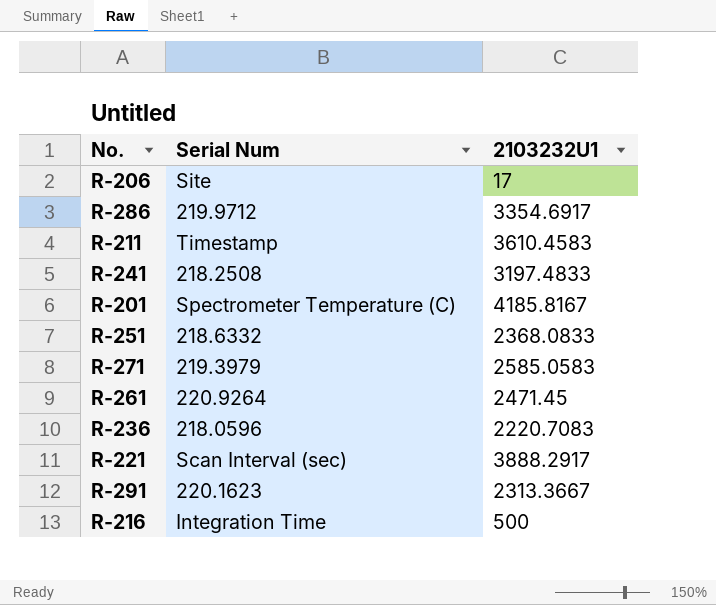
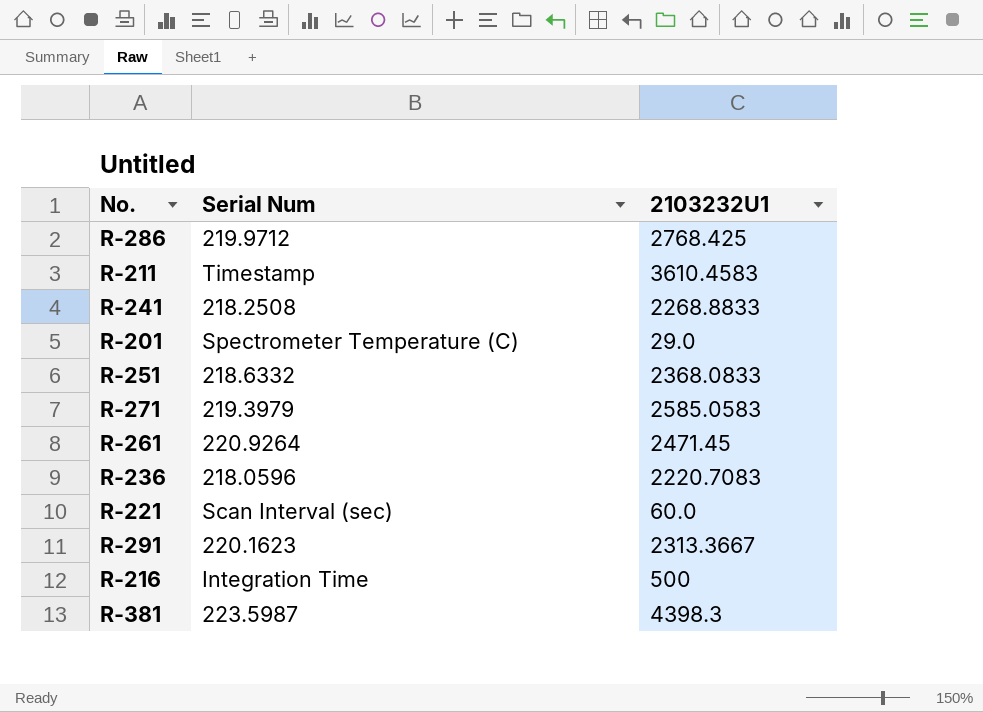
row R-206: Site | 17 -> none
R-286 | 2103232U1: 3354.6917 -> 2768.425
R-241 | 2103232U1: 3197.4833 -> 2268.8833
R-201 | 2103232U1: 4185.8167 -> 29.0
R-221 | 2103232U1: 3888.2917 -> 60.0
row R-381: none -> 223.5987 | 4398.3

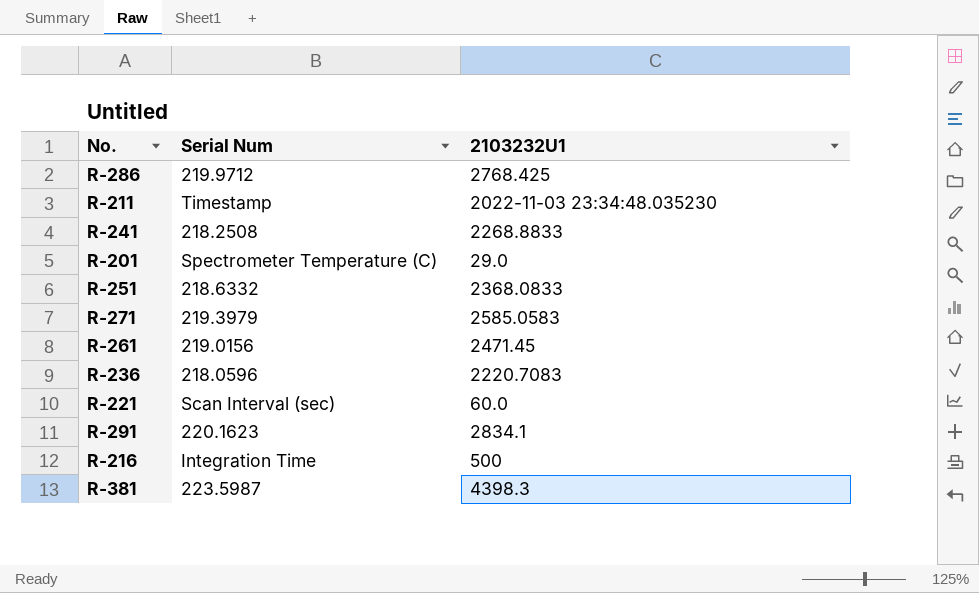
R-211 | 2103232U1: 3610.4583 -> 2022-11-03 23:34:48.035230
R-261 | Serial Num: 220.9264 -> 219.0156
R-291 | 2103232U1: 2313.3667 -> 2834.1

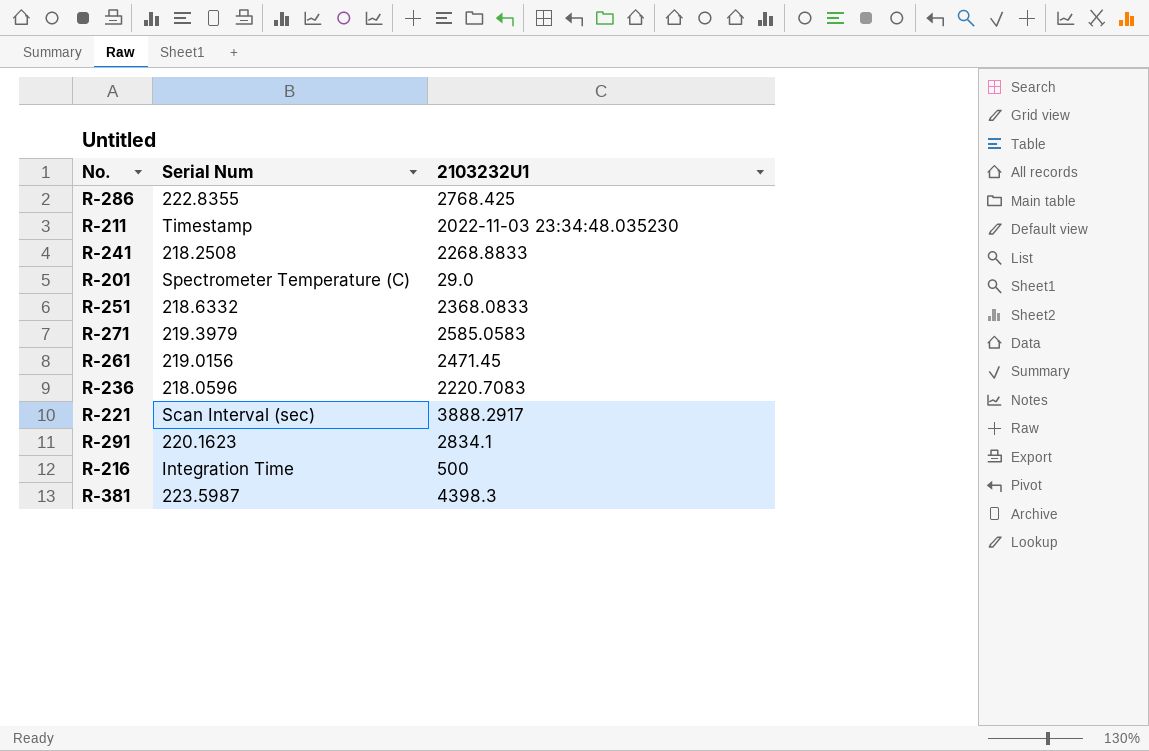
R-286 | Serial Num: 219.9712 -> 222.8355
R-221 | 2103232U1: 60.0 -> 3888.2917

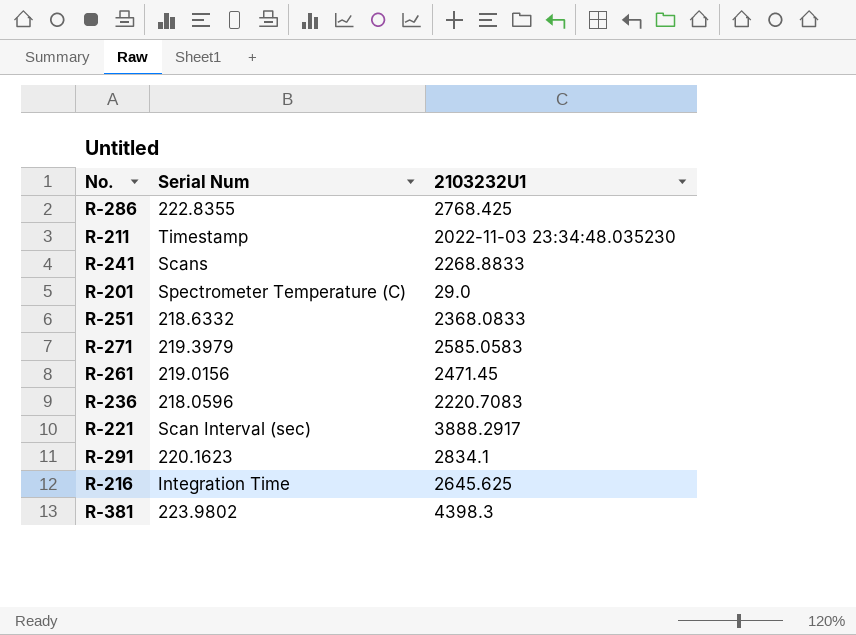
R-241 | Serial Num: 218.2508 -> Scans
R-216 | 2103232U1: 500 -> 2645.625
R-381 | Serial Num: 223.5987 -> 223.9802

